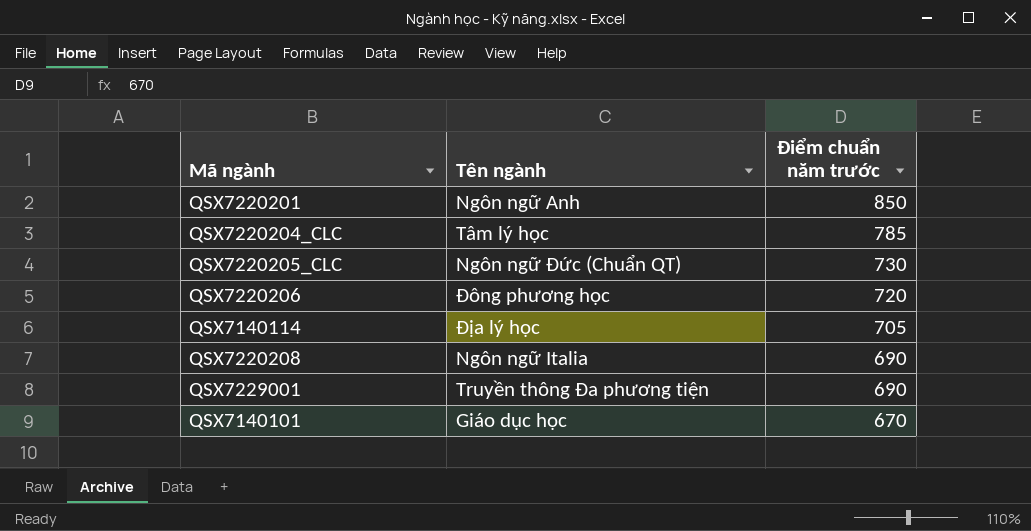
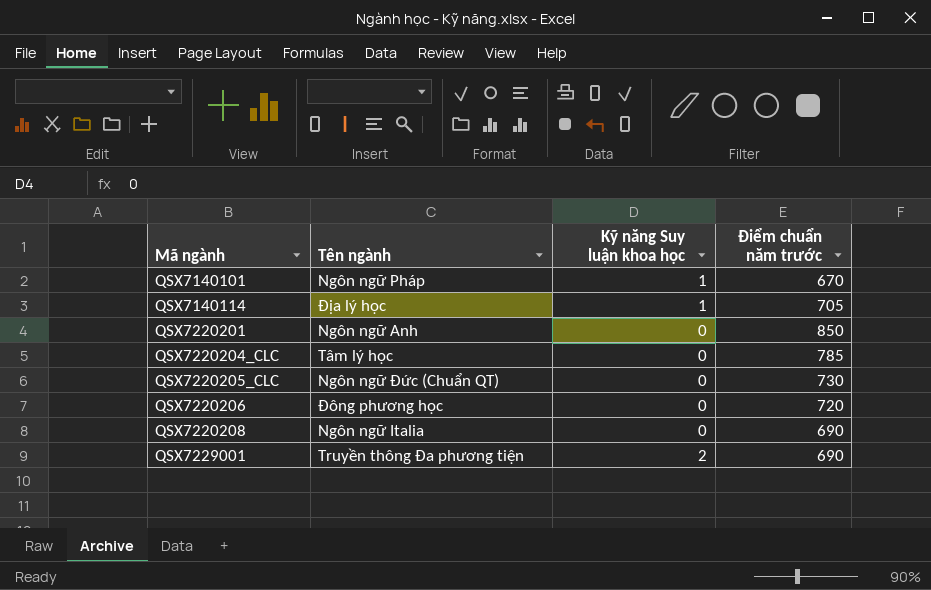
row order: Điểm chuẩn năm trước descending -> Mã ngành ascending
column Kỹ năng Suy luận khoa học | position: none -> 3
QSX7140101 | Tên ngành: Giáo dục học -> Ngôn ngữ Pháp

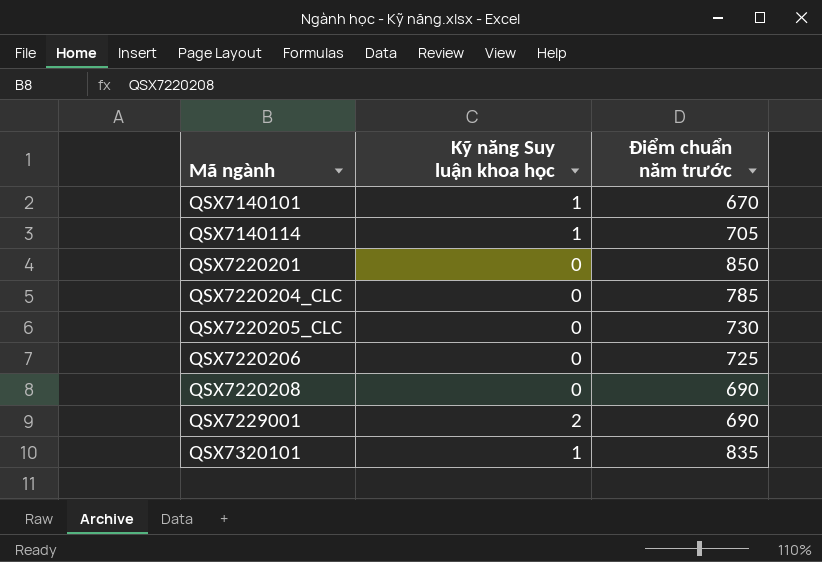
column Tên ngành | position: 2 -> none
QSX7220206 | Điểm chuẩn năm trước: 720 -> 725
row QSX7320101: none -> 1 | 835

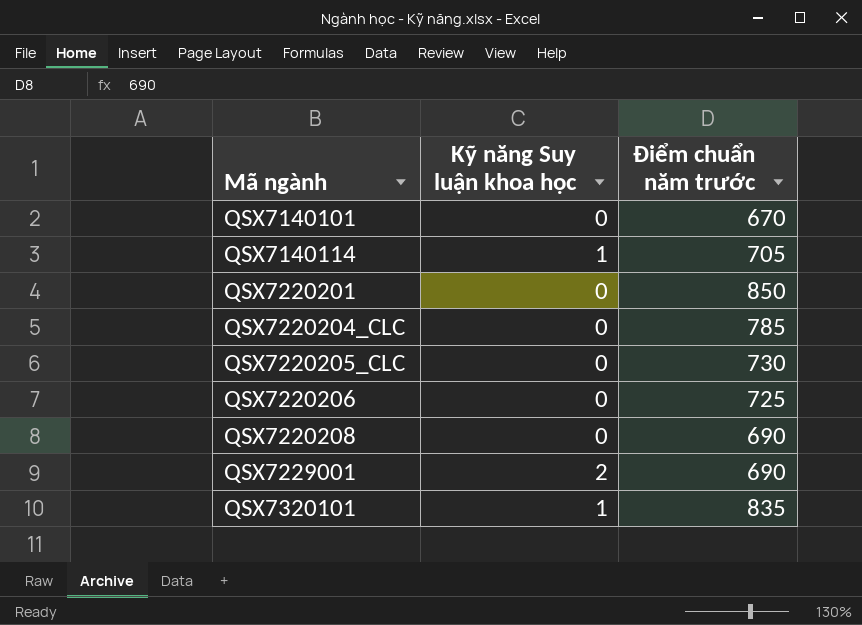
QSX7140101 | Kỹ năng Suy luận khoa học: 1 -> 0

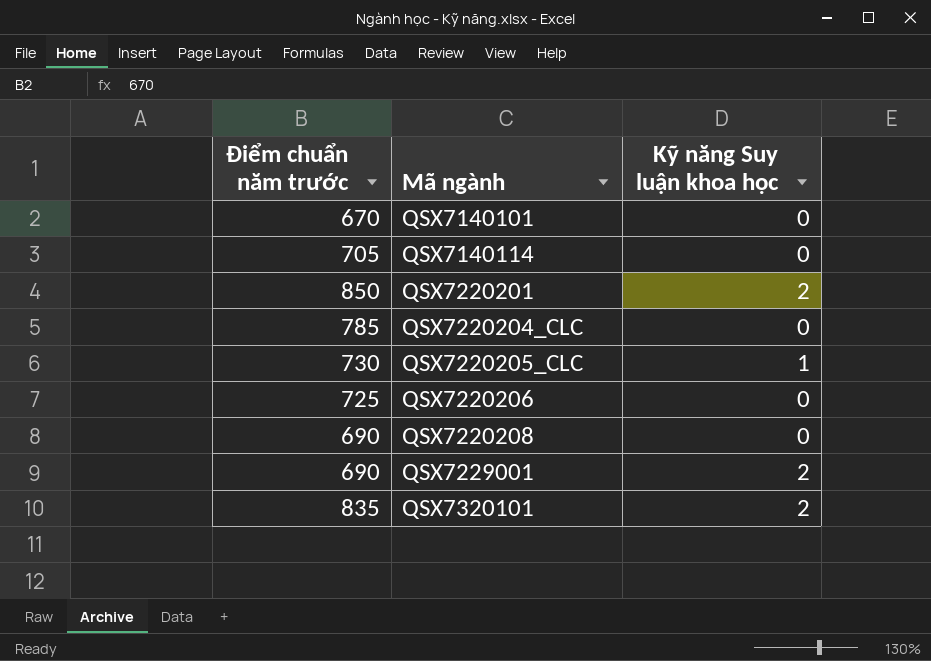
column Điểm chuẩn năm trước | position: 3 -> 1
QSX7140114 | Kỹ năng Suy luận khoa học: 1 -> 0
QSX7220201 | Kỹ năng Suy luận khoa học: 0 -> 2
QSX7220205_CLC | Kỹ năng Suy luận khoa học: 0 -> 1
QSX7320101 | Kỹ năng Suy luận khoa học: 1 -> 2

